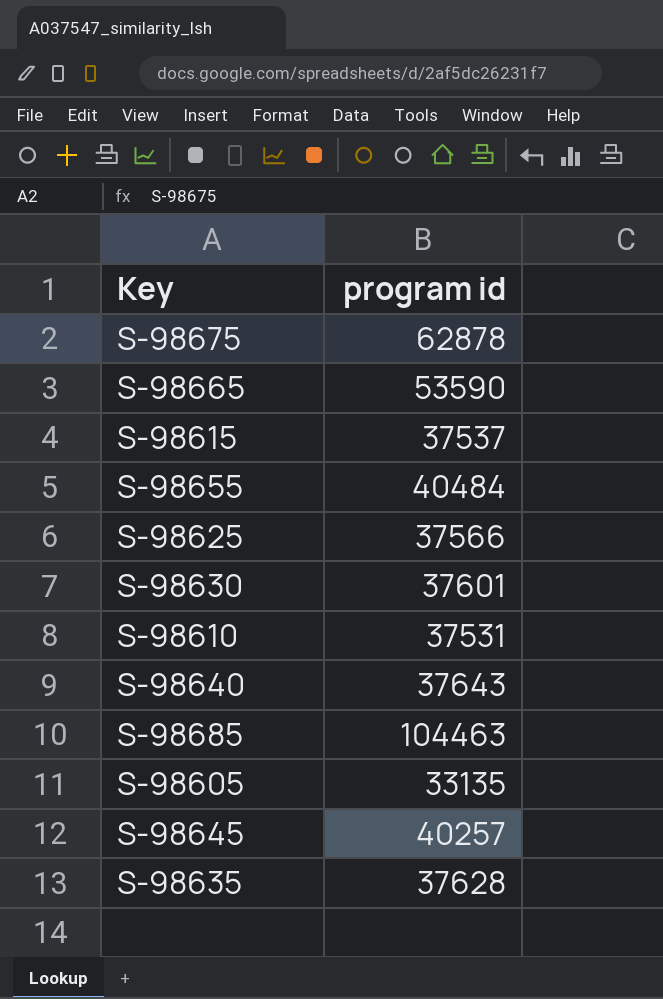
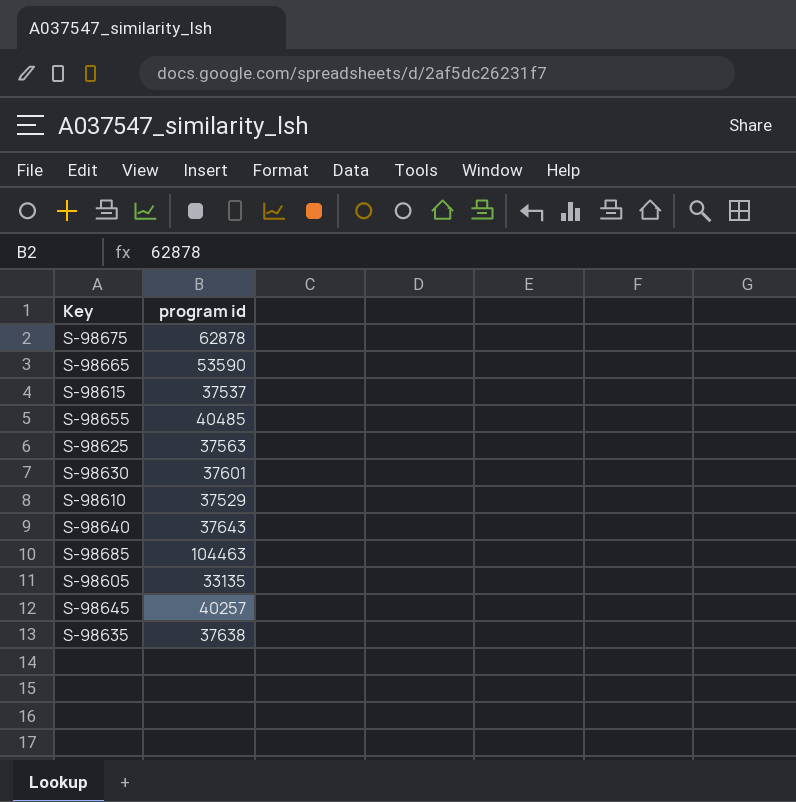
S-98655 | program id: 40484 -> 40485
S-98625 | program id: 37566 -> 37563
S-98610 | program id: 37531 -> 37529
S-98635 | program id: 37628 -> 37638

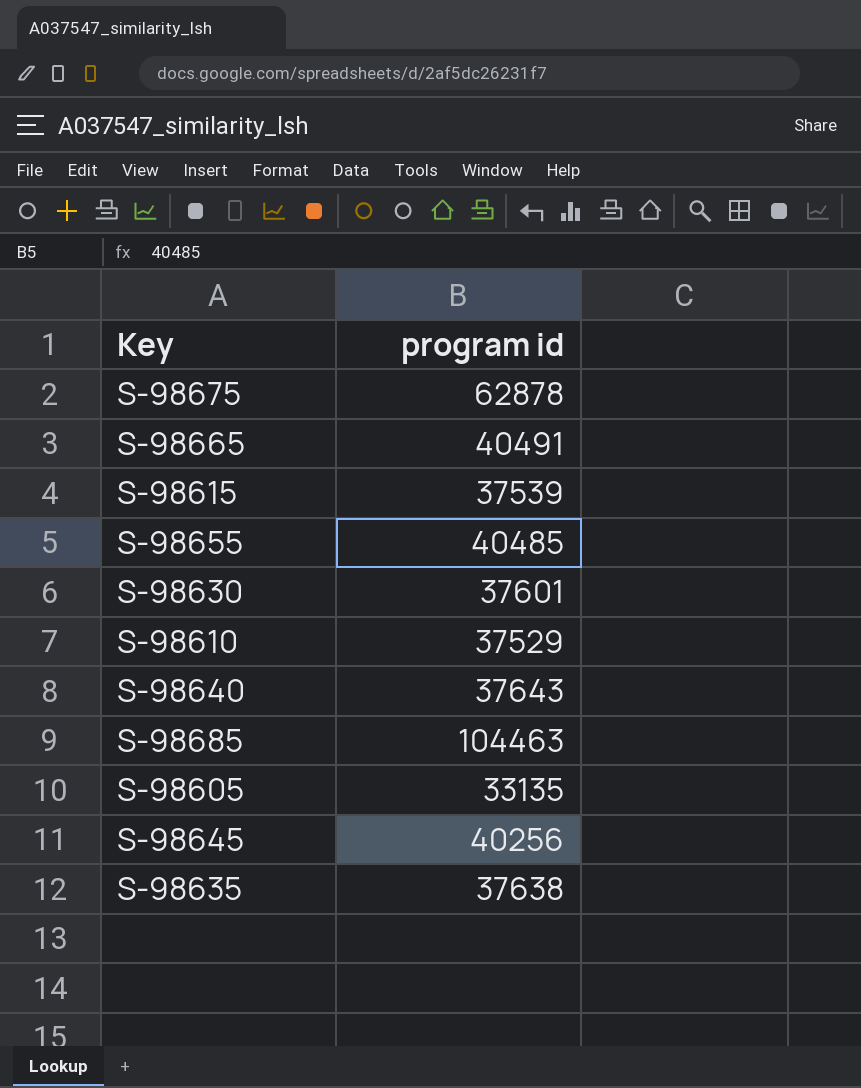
row S-98625: 37563 -> none
S-98665 | program id: 53590 -> 40491
S-98615 | program id: 37537 -> 37539
S-98645 | program id: 40257 -> 40256

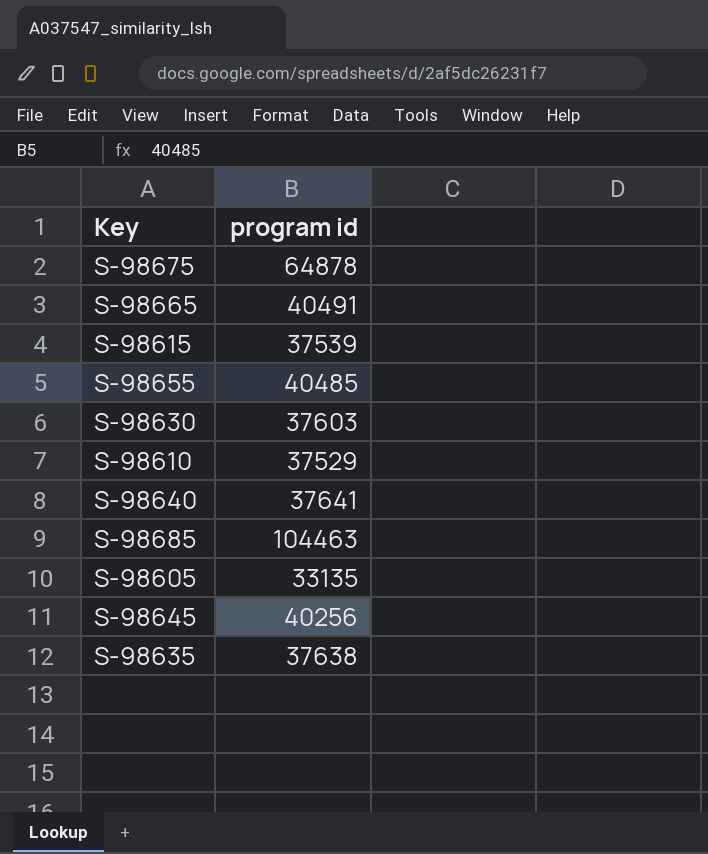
S-98675 | program id: 62878 -> 64878
S-98630 | program id: 37601 -> 37603
S-98640 | program id: 37643 -> 37641

